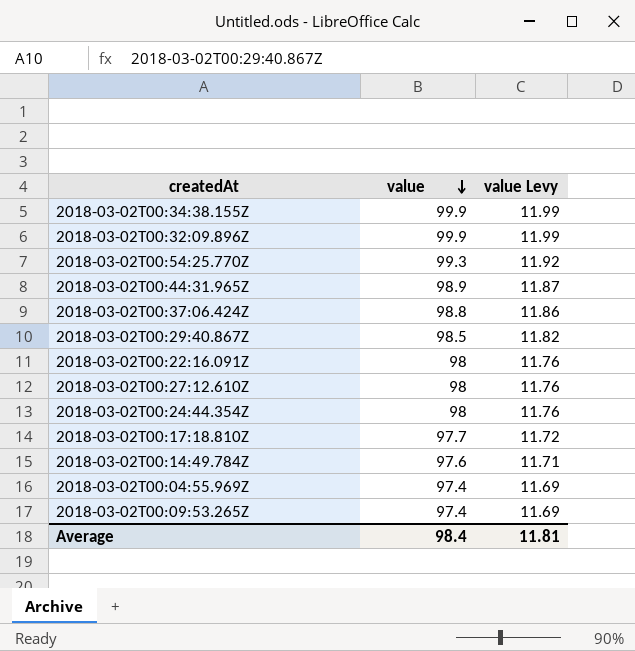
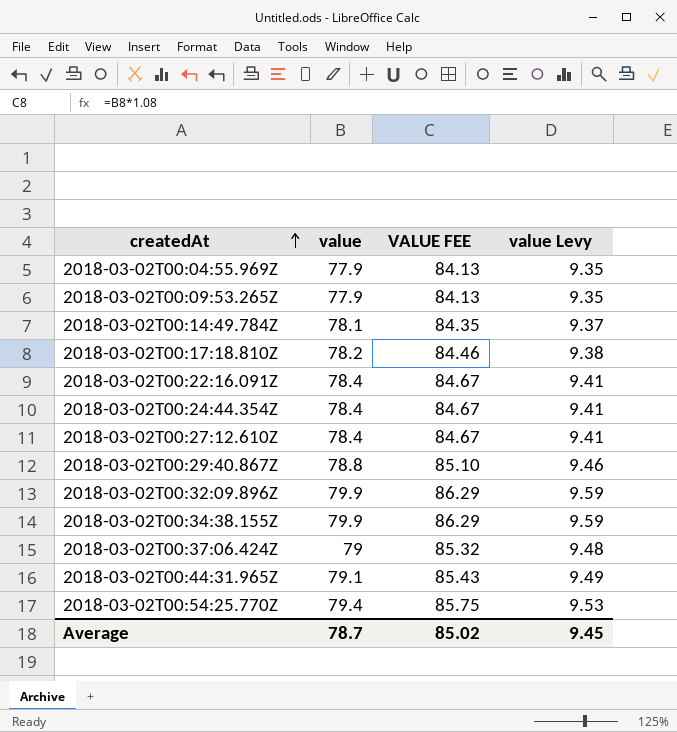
row order: value descending -> createdAt ascending
column VALUE FEE | formula: none -> [value] * 1.08
2018-03-02T00:04:55.969Z | value: 97.4 -> 77.9
2018-03-02T00:04:55.969Z | value Levy: 11.69 -> 9.35
2018-03-02T00:09:53.265Z | value: 97.4 -> 77.9
2018-03-02T00:09:53.265Z | value Levy: 11.69 -> 9.35
2018-03-02T00:14:49.784Z | value: 97.6 -> 78.1
2018-03-02T00:14:49.784Z | value Levy: 11.71 -> 9.37
2018-03-02T00:17:18.810Z | value: 97.7 -> 78.2
2018-03-02T00:17:18.810Z | value Levy: 11.72 -> 9.38
2018-03-02T00:22:16.091Z | value: 98 -> 78.4
2018-03-02T00:22:16.091Z | value Levy: 11.76 -> 9.41
2018-03-02T00:24:44.354Z | value: 98 -> 78.4
2018-03-02T00:24:44.354Z | value Levy: 11.76 -> 9.41
2018-03-02T00:27:12.610Z | value: 98 -> 78.4
2018-03-02T00:27:12.610Z | value Levy: 11.76 -> 9.41
2018-03-02T00:29:40.867Z | value: 98.5 -> 78.8
2018-03-02T00:29:40.867Z | value Levy: 11.82 -> 9.46
2018-03-02T00:32:09.896Z | value: 99.9 -> 79.9
2018-03-02T00:32:09.896Z | value Levy: 11.99 -> 9.59
2018-03-02T00:34:38.155Z | value: 99.9 -> 79.9
2018-03-02T00:34:38.155Z | value Levy: 11.99 -> 9.59
2018-03-02T00:37:06.424Z | value: 98.8 -> 79
2018-03-02T00:37:06.424Z | value Levy: 11.86 -> 9.48
2018-03-02T00:44:31.965Z | value: 98.9 -> 79.1
2018-03-02T00:44:31.965Z | value Levy: 11.87 -> 9.49
2018-03-02T00:54:25.770Z | value: 99.3 -> 79.4
2018-03-02T00:54:25.770Z | value Levy: 11.92 -> 9.53
Average | value: 98.4 -> 78.7
Average | value Levy: 11.81 -> 9.45

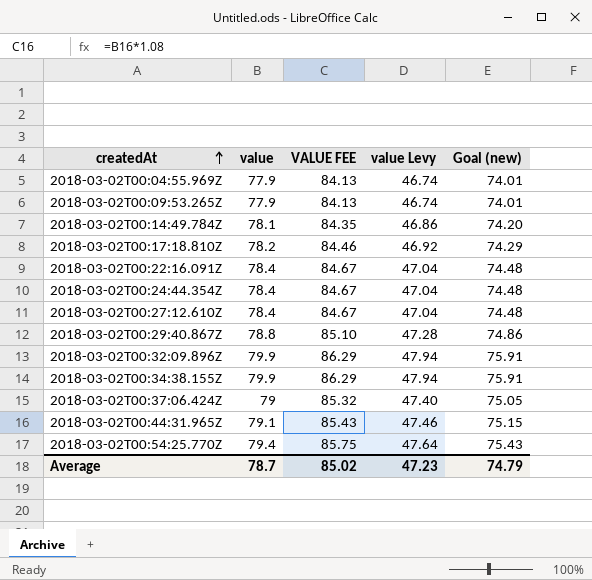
column value Levy | formula: [value] * 0.12 -> [value] * 0.6
column Goal (new) | formula: none -> [value] * 0.95
Average | value Levy: 9.45 -> 47.23

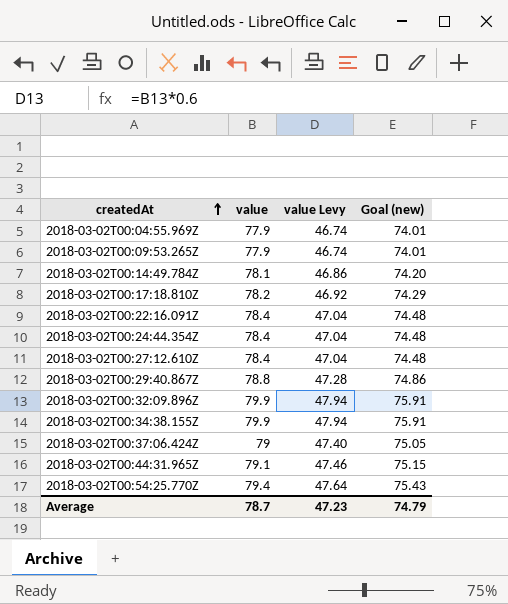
column VALUE FEE | formula: [value] * 1.08 -> none

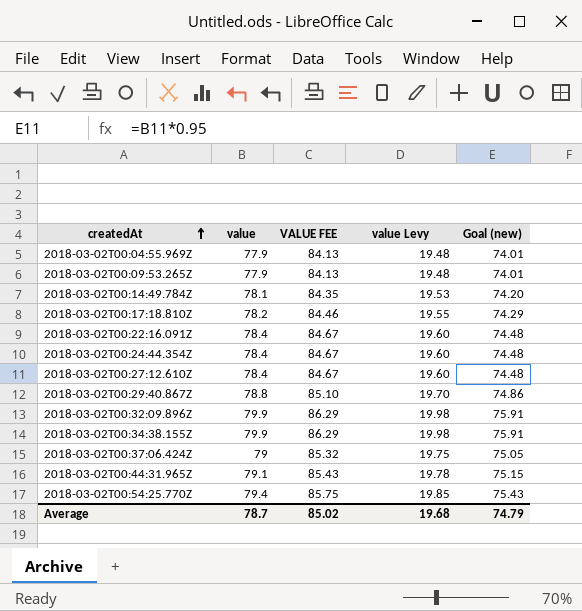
column VALUE FEE | formula: none -> [value] * 1.08
column value Levy | formula: [value] * 0.6 -> [value] * 0.25
Average | value Levy: 47.23 -> 19.68

